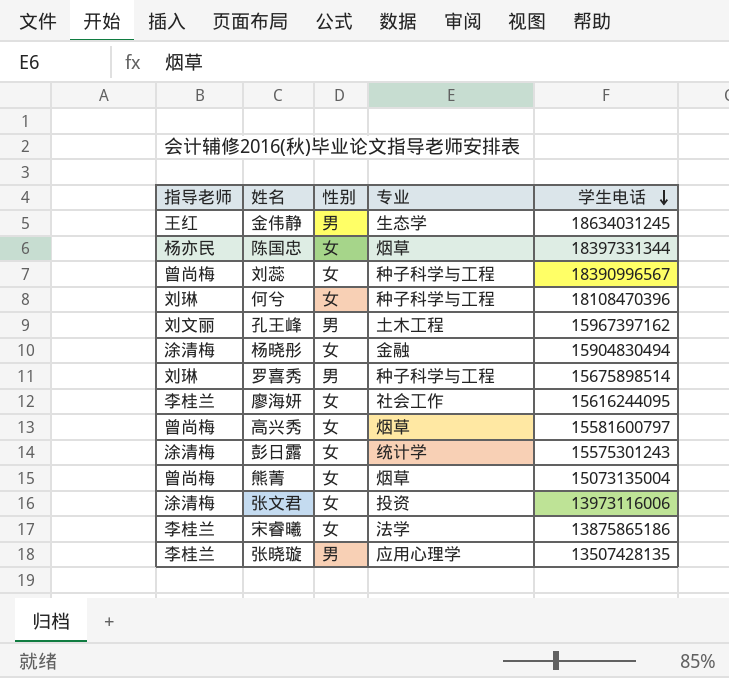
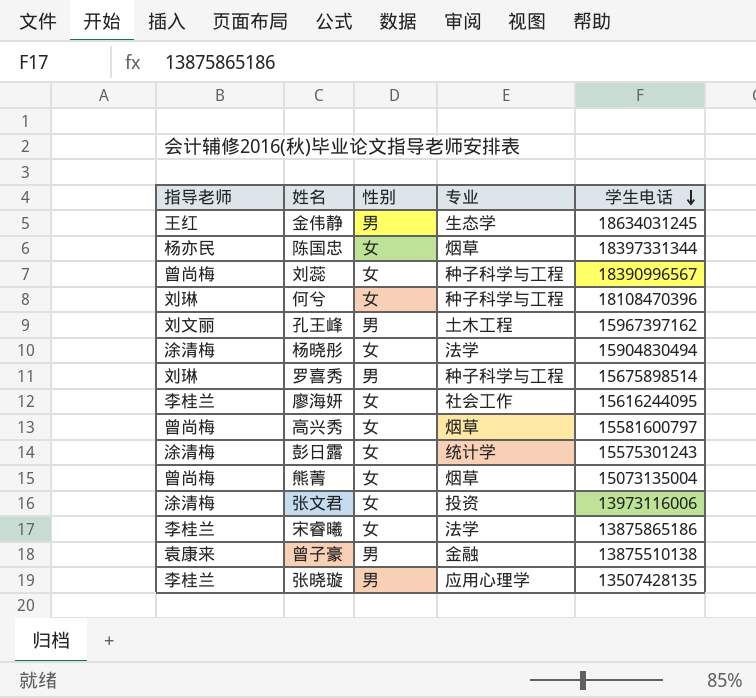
杨晓彤 | 专业: 金融 -> 法学
row 曾子豪: none -> 袁康来 | 男 | 金融 | 13875510138

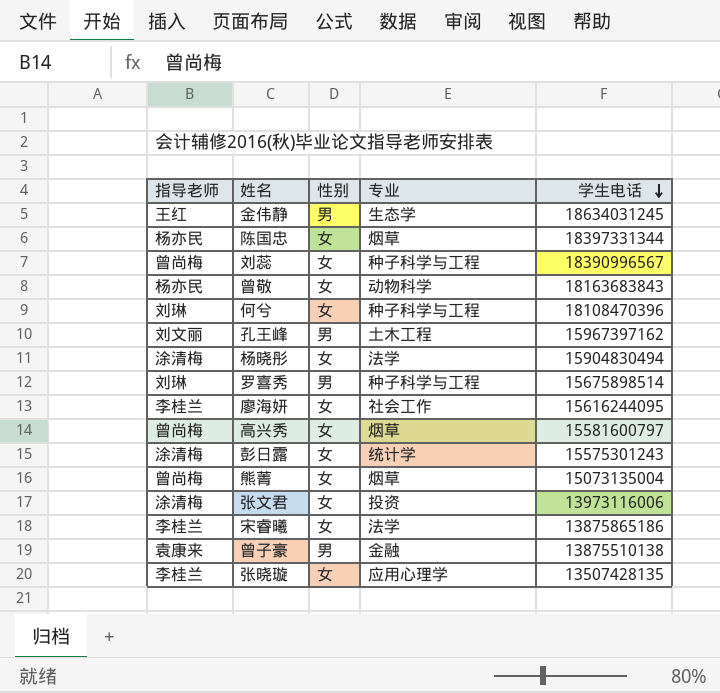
row 曾敬: none -> 杨亦民 | 女 | 动物科学 | 18163683843
张晓璇 | 性别: 男 -> 女

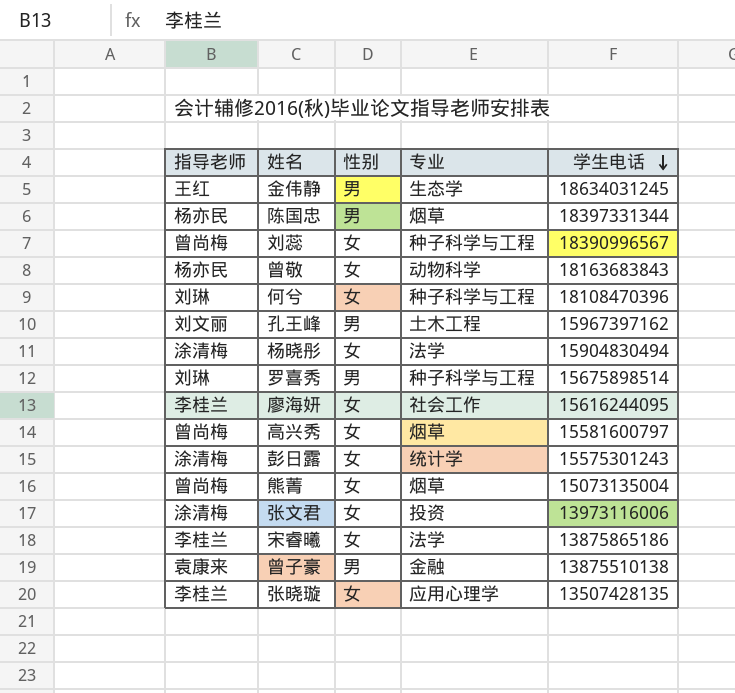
陈国忠 | 性别: 女 -> 男

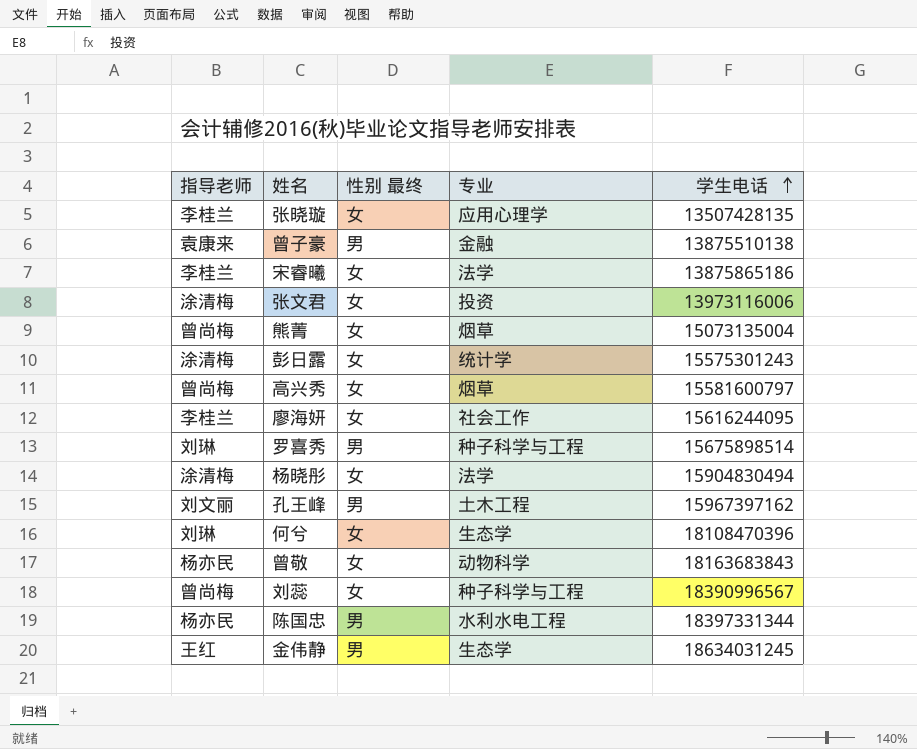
row order: 学生电话 descending -> 学生电话 ascending
column name: 性别 -> 性别 最终
何兮 | 专业: 种子科学与工程 -> 生态学
陈国忠 | 专业: 烟草 -> 水利水电工程

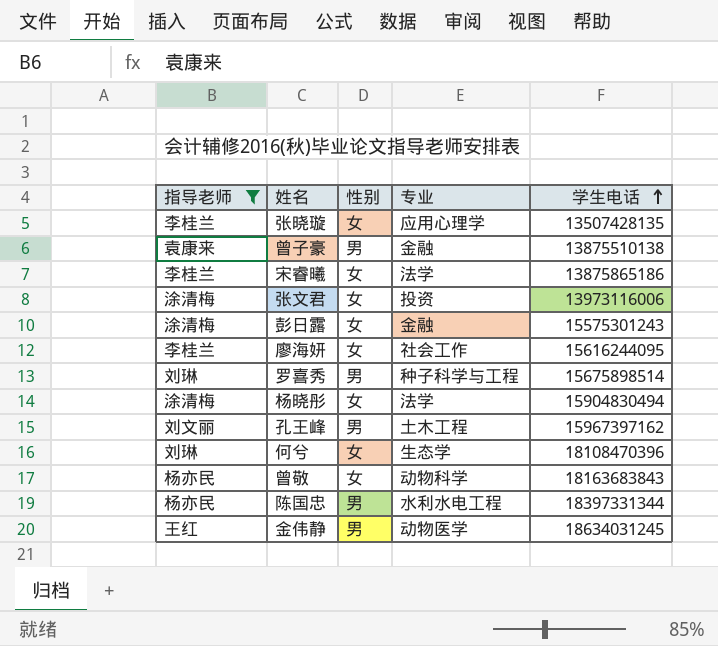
filter: none -> 指导老师 != 曾尚梅
column name: 性别 最终 -> 性别
彭日露 | 专业: 统计学 -> 金融
金伟静 | 专业: 生态学 -> 动物医学

